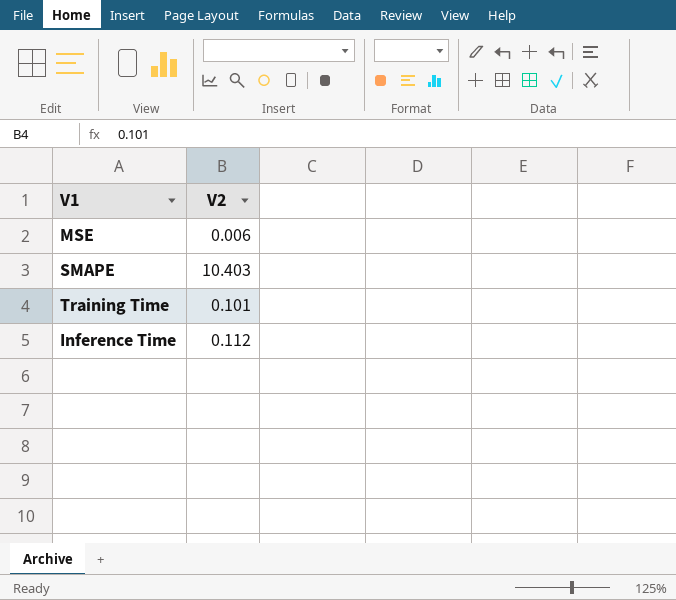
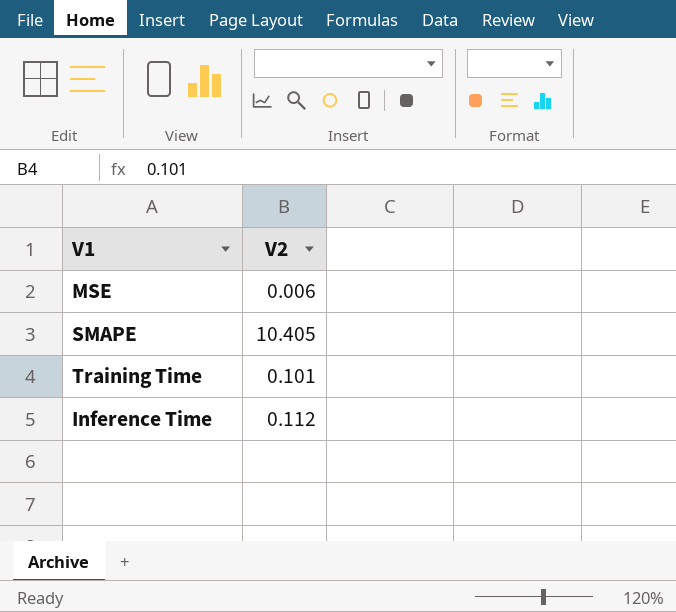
SMAPE | V2: 10.403 -> 10.405

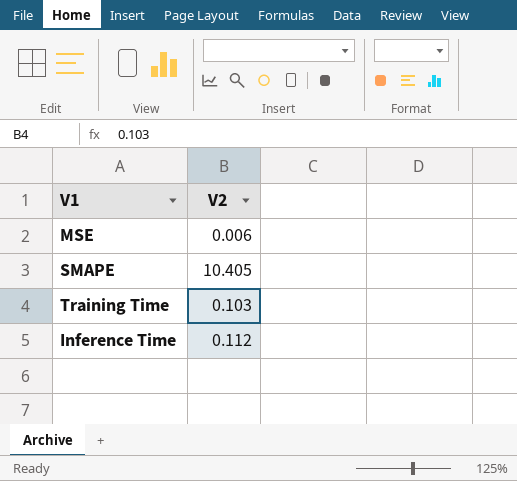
Training Time | V2: 0.101 -> 0.103

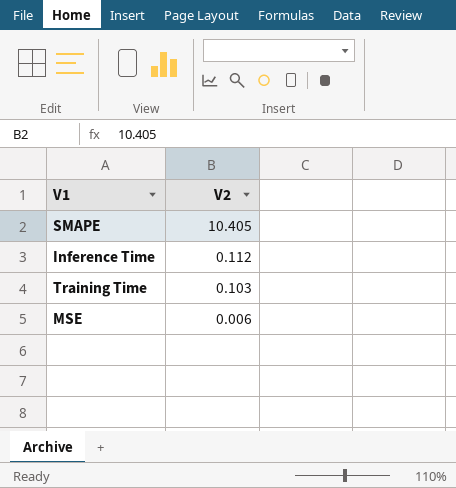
row order: none -> V2 descending

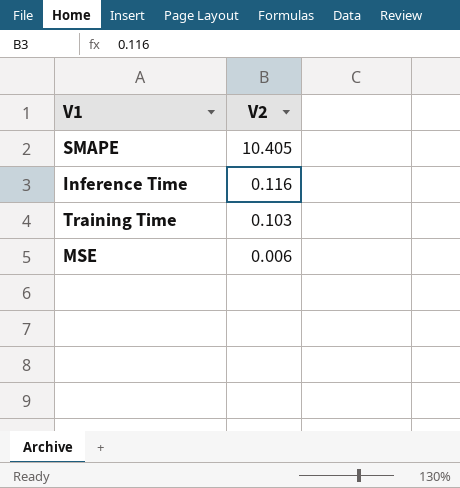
Inference Time | V2: 0.112 -> 0.116

